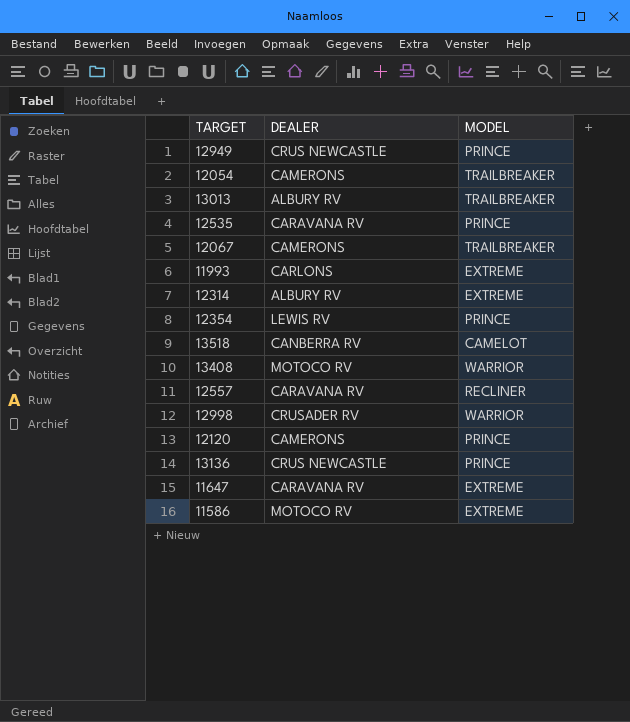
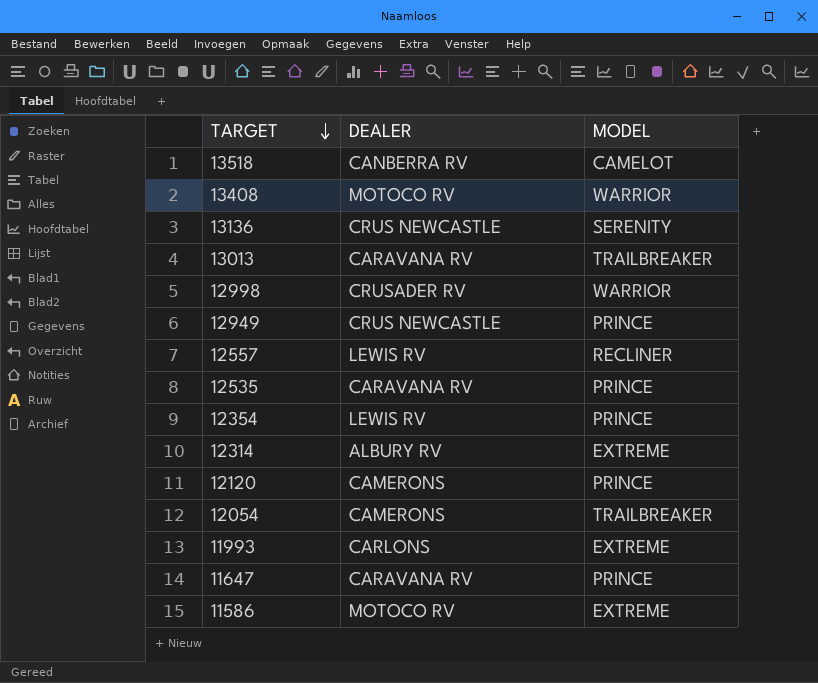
row order: none -> TARGET descending
row 12067: CAMERONS | TRAILBREAKER -> none
13136 | MODEL: PRINCE -> SERENITY
13013 | DEALER: ALBURY RV -> CARAVANA RV
12557 | DEALER: CARAVANA RV -> LEWIS RV
11647 | MODEL: EXTREME -> PRINCE

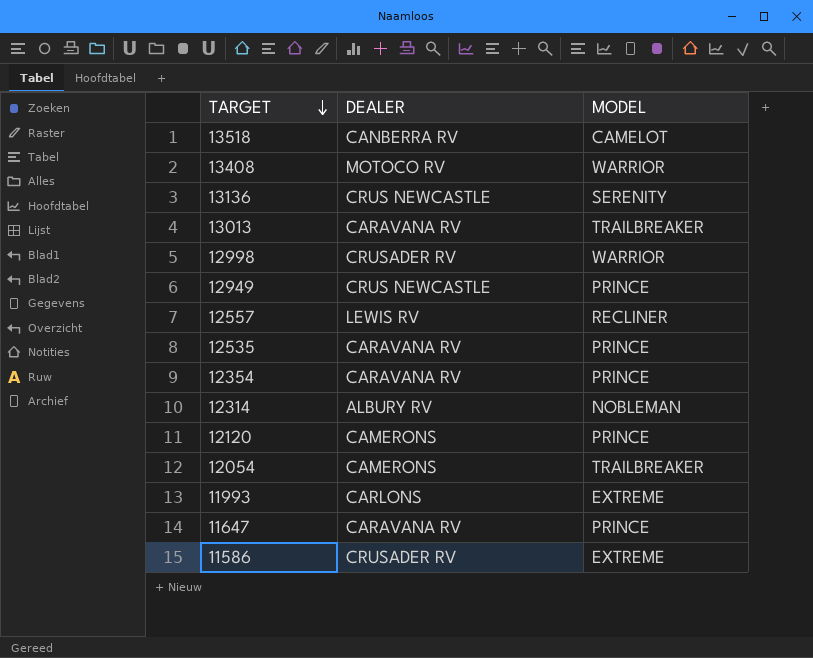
12354 | DEALER: LEWIS RV -> CARAVANA RV
12314 | MODEL: EXTREME -> NOBLEMAN
11586 | DEALER: MOTOCO RV -> CRUSADER RV

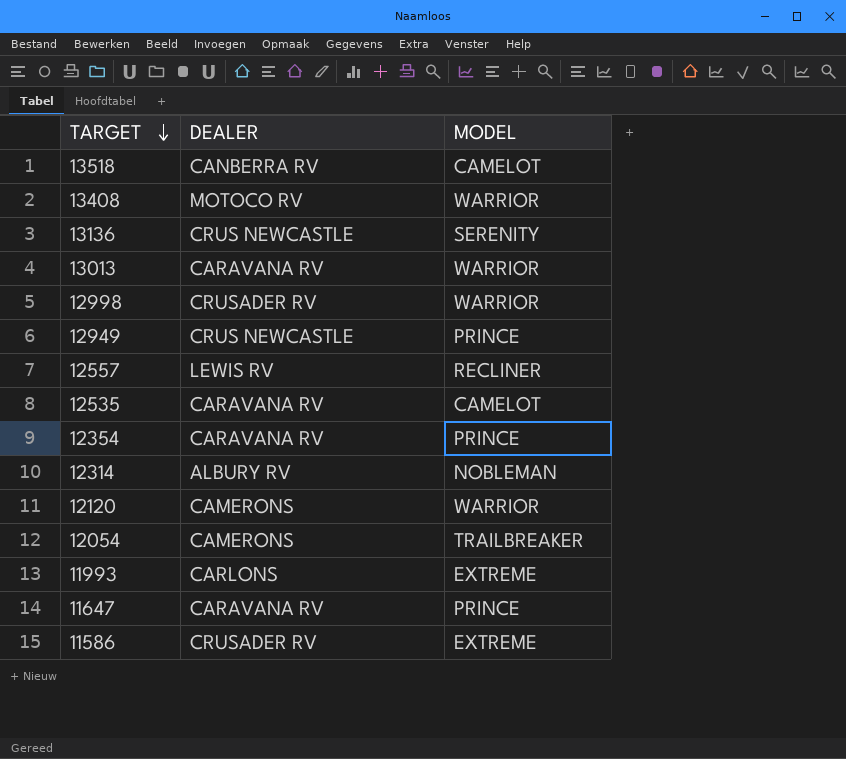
13013 | MODEL: TRAILBREAKER -> WARRIOR
12535 | MODEL: PRINCE -> CAMELOT
12120 | MODEL: PRINCE -> WARRIOR

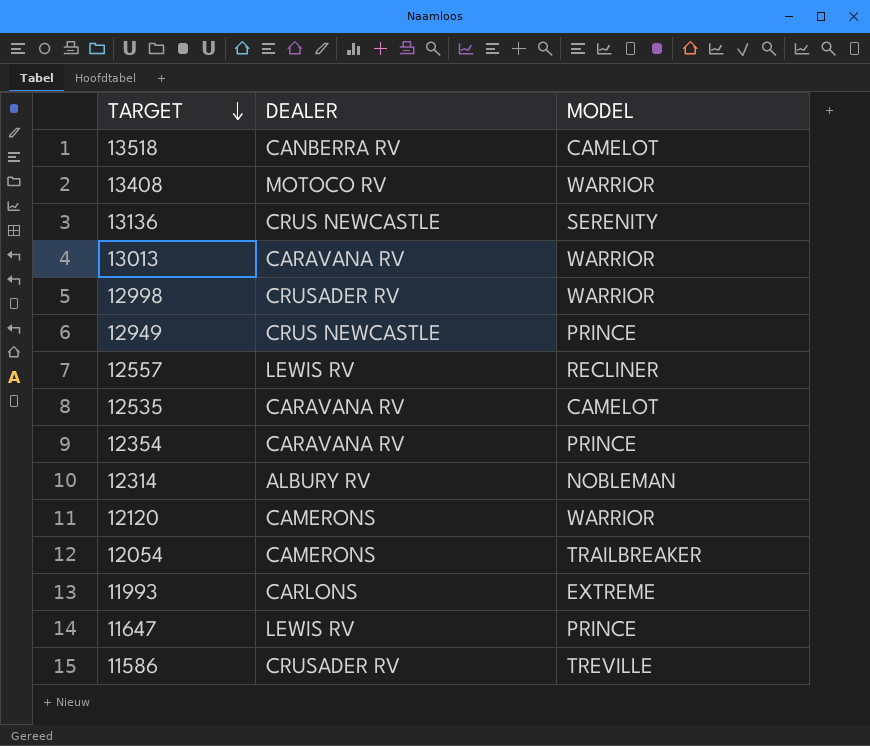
11647 | DEALER: CARAVANA RV -> LEWIS RV
11586 | MODEL: EXTREME -> TREVILLE

